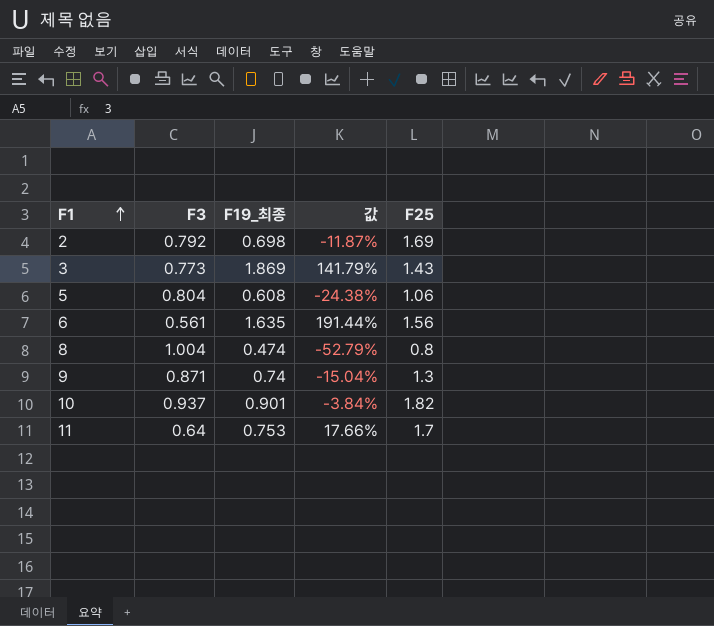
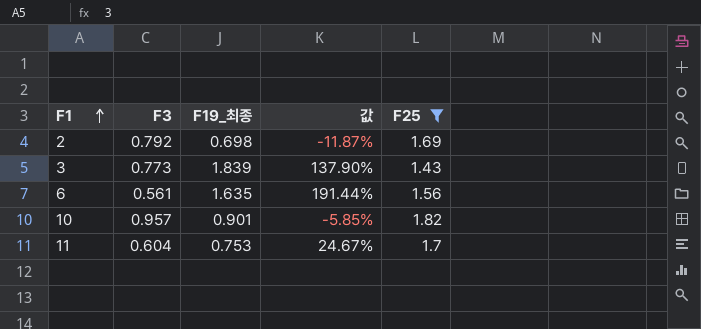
filter: none -> F25 >= 1.43
3 | F19_최종: 1.869 -> 1.839
3 | 값: 141.79% -> 137.90%
10 | F3: 0.937 -> 0.957
10 | 값: -3.84% -> -5.85%
11 | F3: 0.64 -> 0.604
11 | 값: 17.66% -> 24.67%

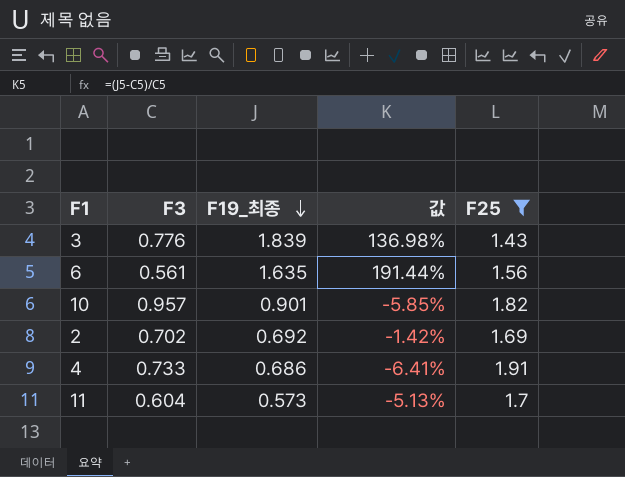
row order: F1 ascending -> F19_최종 descending
3 | F3: 0.773 -> 0.776
3 | 값: 137.90% -> 136.98%
2 | F3: 0.792 -> 0.702
2 | F19_최종: 0.698 -> 0.692
2 | 값: -11.87% -> -1.42%
row 4: none -> 0.733 | 0.686 | -6.41% | 1.91
11 | F19_최종: 0.753 -> 0.573
11 | 값: 24.67% -> -5.13%

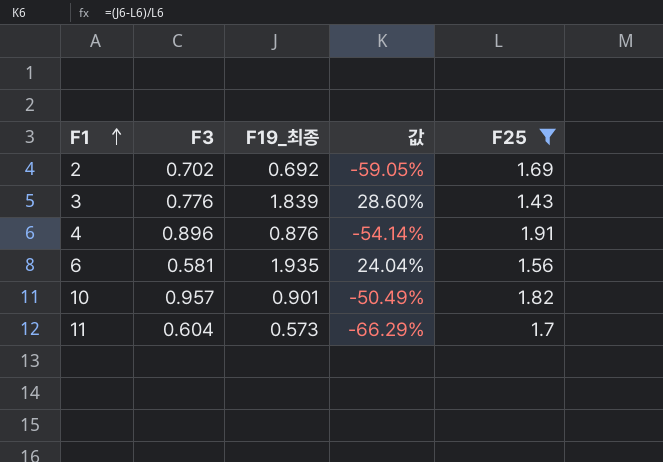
row order: F19_최종 descending -> F1 ascending
column 값 | formula: ([F19_최종] - [F3]) / [F3] -> ([F19_최종] - [F25]) / [F25]
4 | F3: 0.733 -> 0.896
4 | F19_최종: 0.686 -> 0.876
6 | F3: 0.561 -> 0.581
6 | F19_최종: 1.635 -> 1.935

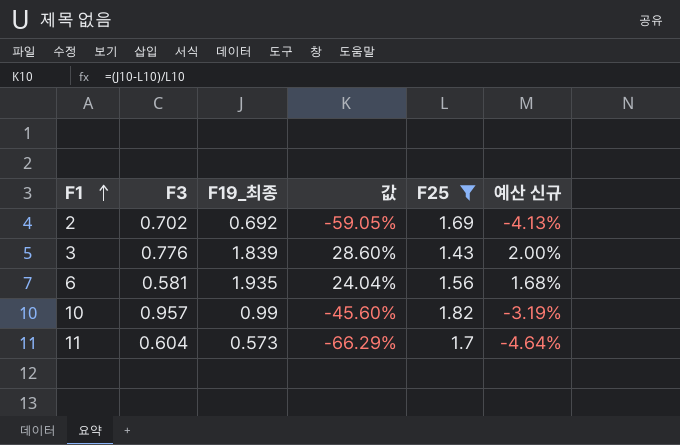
column 예산 신규 | formula: none -> [값] * 0.07
row 4: 0.896 | 0.876 | -54.14% | 1.91 -> none
10 | F19_최종: 0.901 -> 0.99
10 | 값: -50.49% -> -45.60%

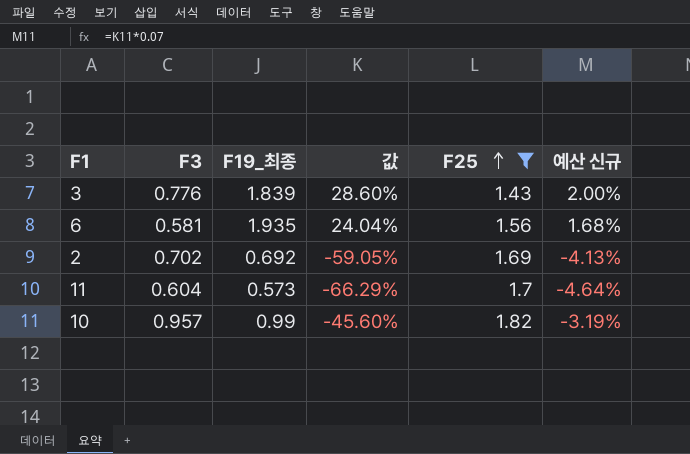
row order: F1 ascending -> F25 ascending

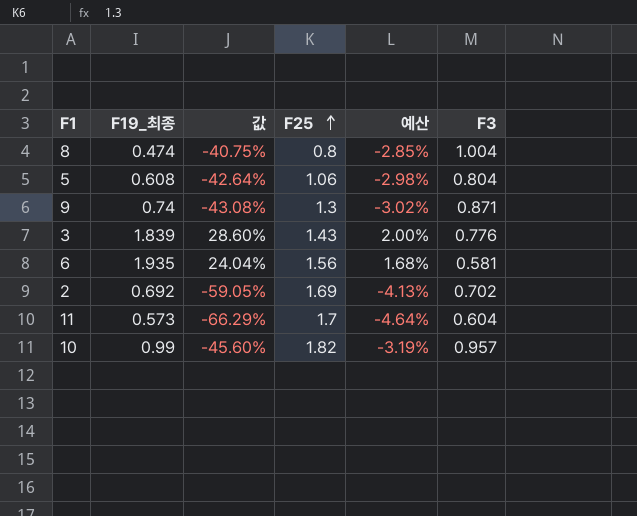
filter: F25 >= 1.43 -> none
column name: 예산 신규 -> 예산
column F3 | position: 2 -> 6

